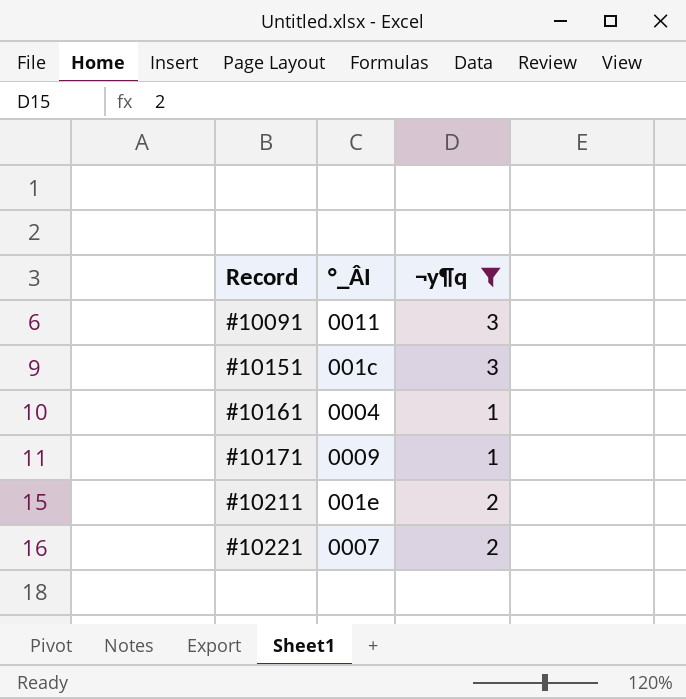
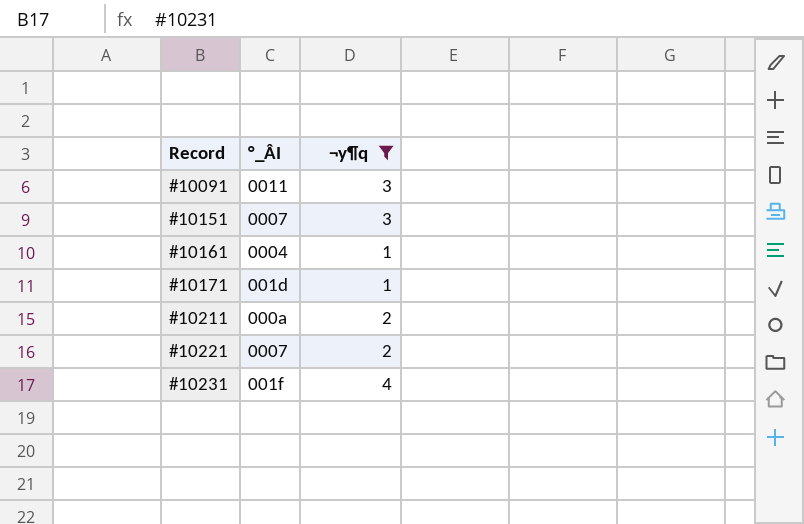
#10151 | °_ÂI: 001c -> 0007
#10171 | °_ÂI: 0009 -> 001d
#10211 | °_ÂI: 001e -> 000a
row #10231: none -> 001f | 4

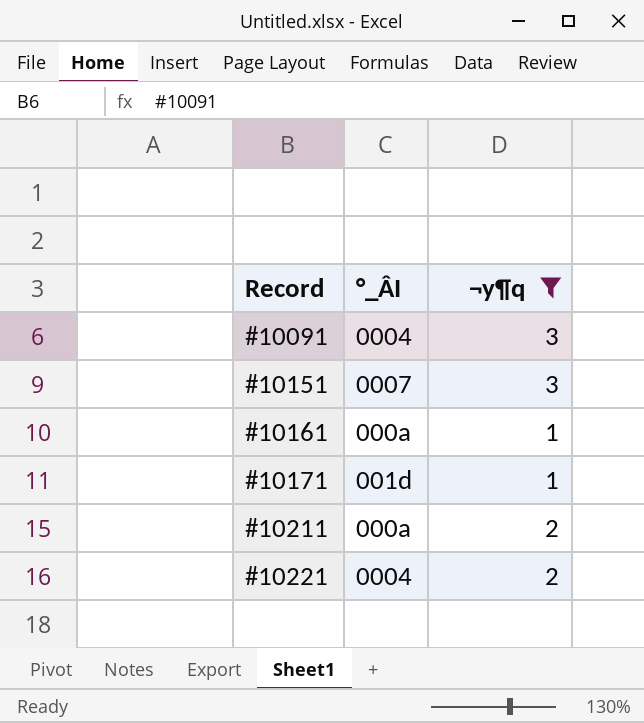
row #10231: 001f | 4 -> none
#10091 | °_ÂI: 0011 -> 0004
#10161 | °_ÂI: 0004 -> 000a
#10221 | °_ÂI: 0007 -> 0004

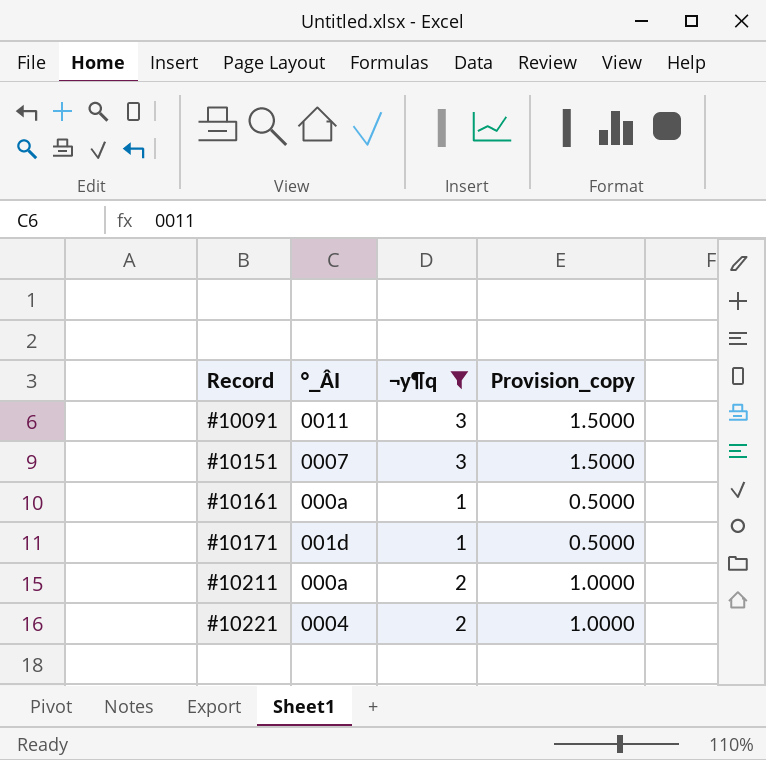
column Provision_copy | formula: none -> [¬y¶q] * 0.5
#10091 | °_ÂI: 0004 -> 0011

